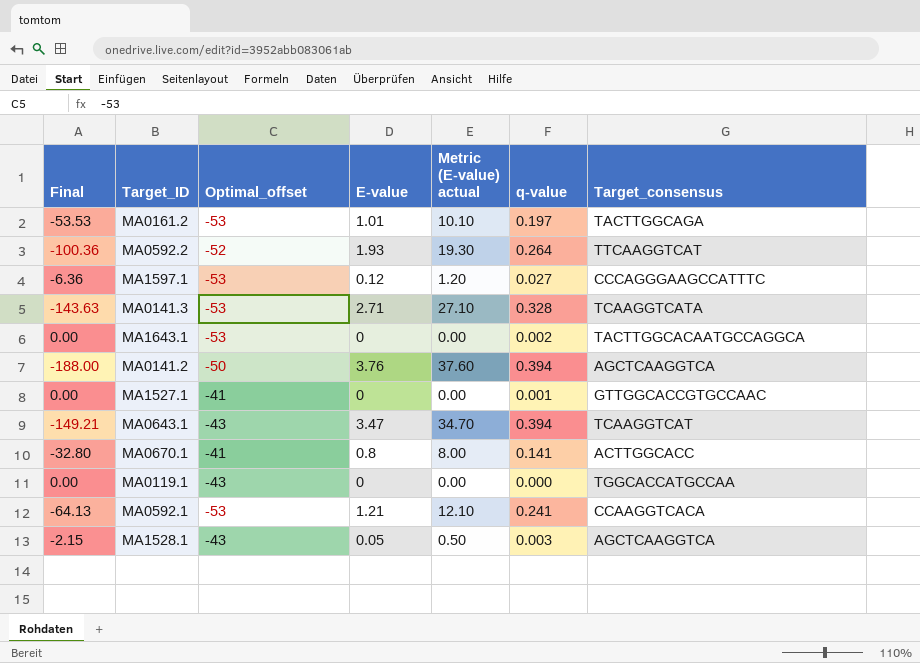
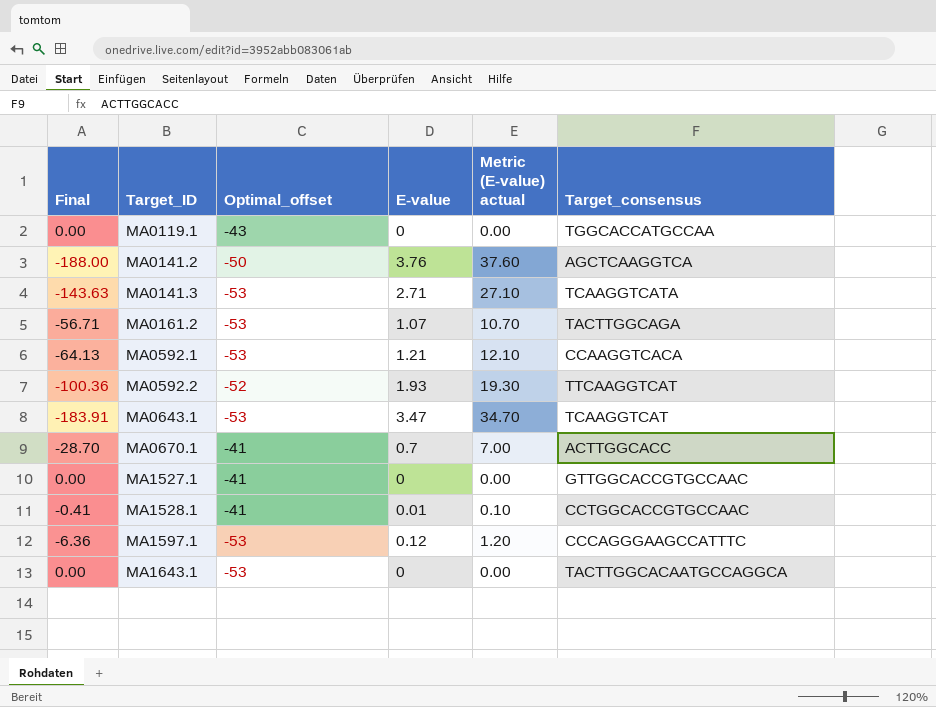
row order: none -> Target_ID ascending
column q-value | position: 6 -> none
MA0161.2 | Final: -53.53 -> -56.71
MA0161.2 | E-value: 1.01 -> 1.07
MA0161.2 | Metric (E-value) actual: 10.10 -> 10.70
MA0643.1 | Final: -149.21 -> -183.91
MA0643.1 | Optimal_offset: -43 -> -53
MA0670.1 | Final: -32.80 -> -28.70
MA0670.1 | E-value: 0.8 -> 0.7
MA0670.1 | Metric (E-value) actual: 8.00 -> 7.00
MA1528.1 | Final: -2.15 -> -0.41
MA1528.1 | Optimal_offset: -43 -> -41
MA1528.1 | E-value: 0.05 -> 0.01
MA1528.1 | Metric (E-value) actual: 0.50 -> 0.10
MA1528.1 | Target_consensus: AGCTCAAGGTCA -> CCTGGCACCGTGCCAAC

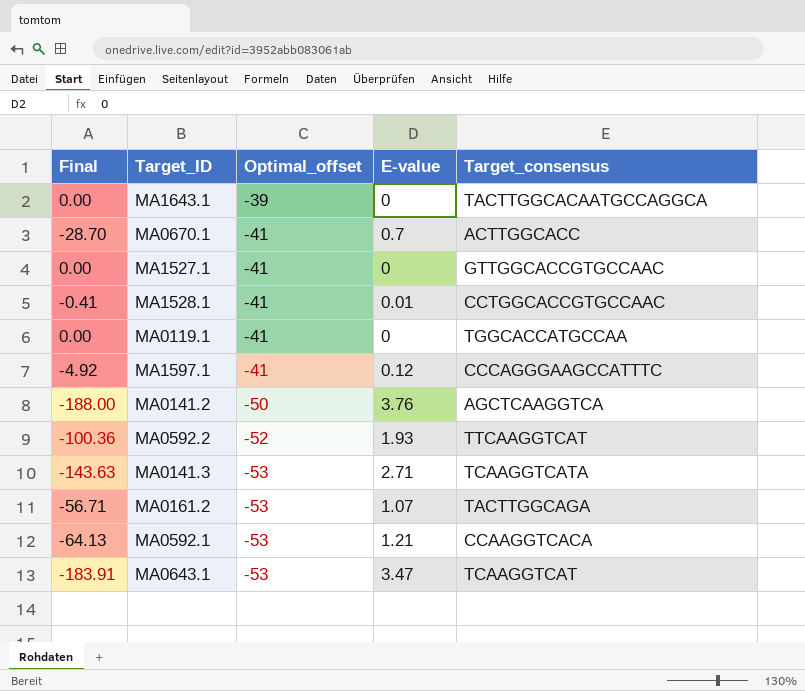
row order: Target_ID ascending -> Optimal_offset descending
column Metric (E-value) actual | formula: [E-value] * 10 -> none
MA1643.1 | Optimal_offset: -53 -> -39
MA0119.1 | Optimal_offset: -43 -> -41
MA1597.1 | Final: -6.36 -> -4.92
MA1597.1 | Optimal_offset: -53 -> -41

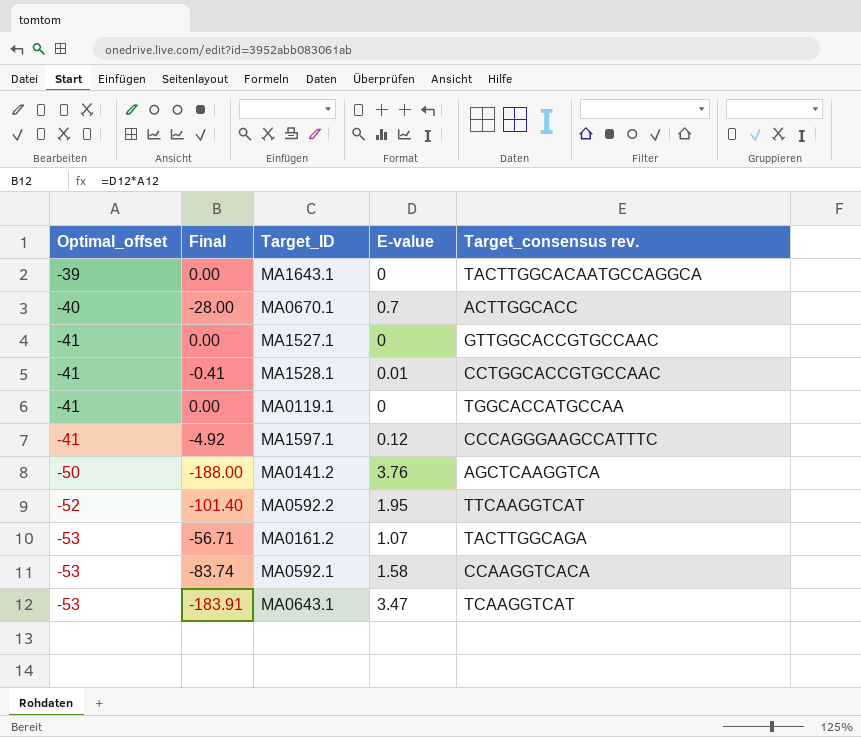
column Optimal_offset | position: 3 -> 1
column name: Target_consensus -> Target_consensus rev.
row MA0141.3: -143.63 | -53 | 2.71 | TCAAGGTCATA -> none
MA0670.1 | Optimal_offset: -41 -> -40
MA0670.1 | Final: -28.70 -> -28.00
MA0592.2 | Final: -100.36 -> -101.40
MA0592.2 | E-value: 1.93 -> 1.95
MA0592.1 | Final: -64.13 -> -83.74
MA0592.1 | E-value: 1.21 -> 1.58

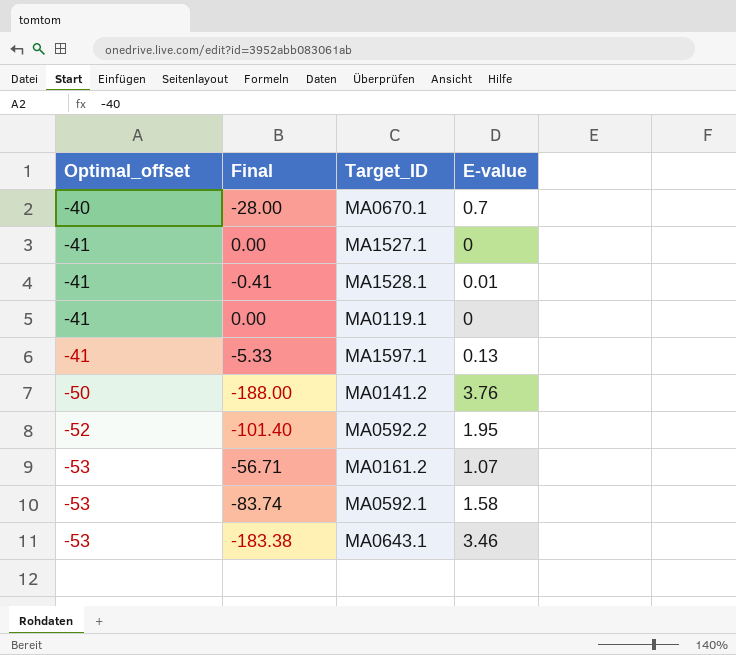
column Target_consensus rev. | position: 5 -> none
row MA1643.1: -39 | 0.00 | 0 | TACTTGGCACAATGCCAGGCA -> none
MA1597.1 | Final: -4.92 -> -5.33
MA1597.1 | E-value: 0.12 -> 0.13
MA0643.1 | Final: -183.91 -> -183.38
MA0643.1 | E-value: 3.47 -> 3.46

